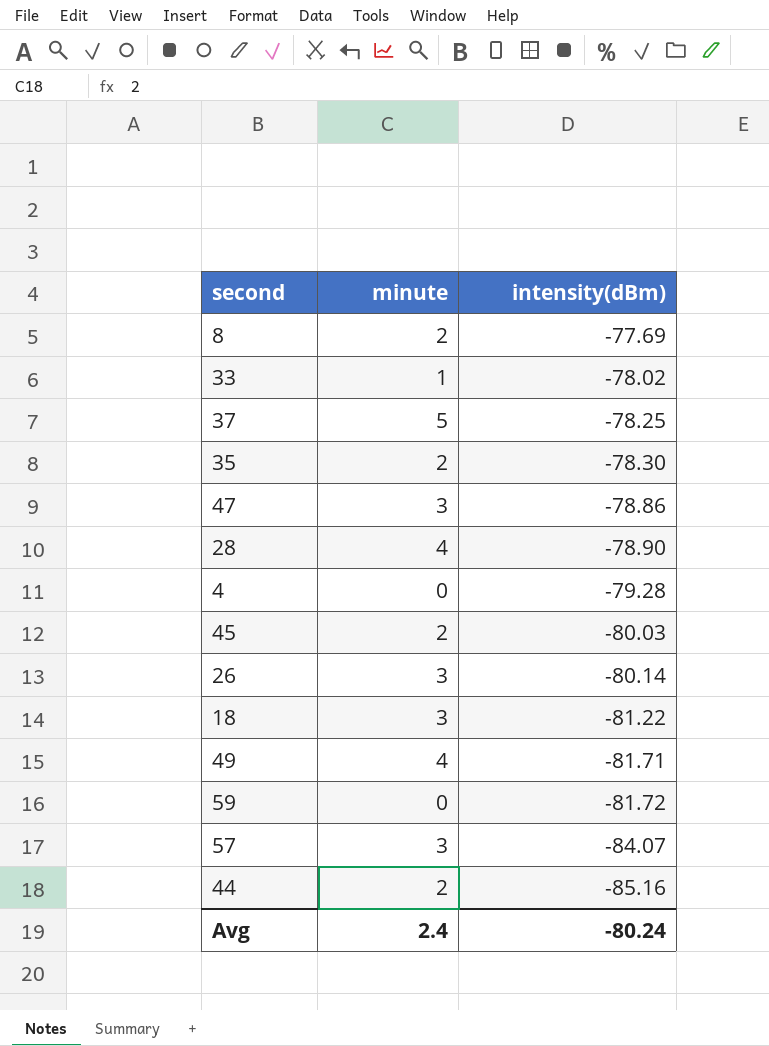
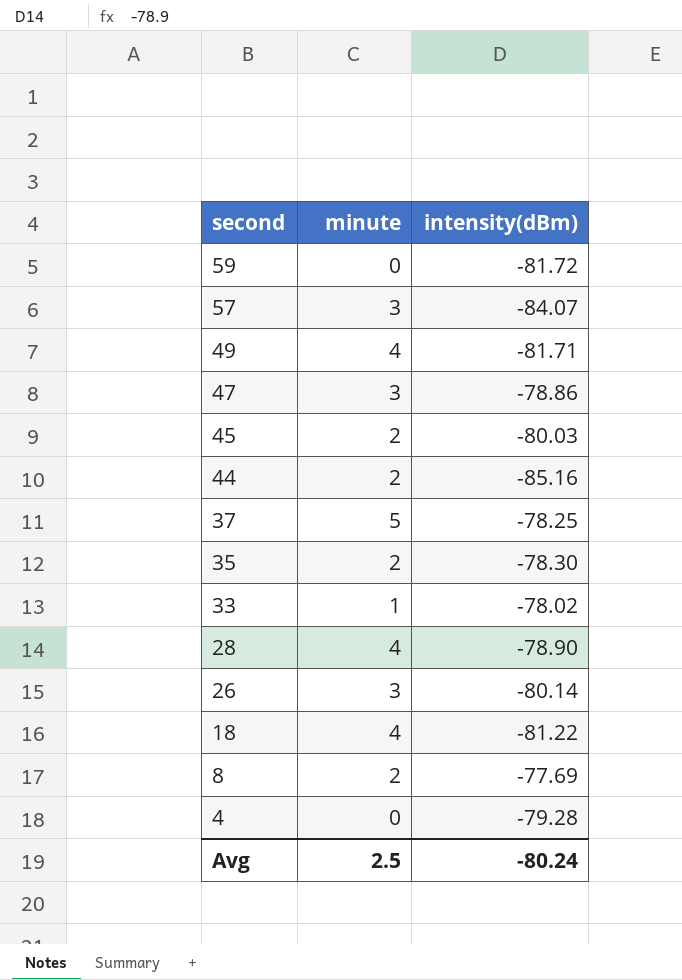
row order: intensity(dBm) descending -> second descending
18 | minute: 3 -> 4
Avg | minute: 2.4 -> 2.5

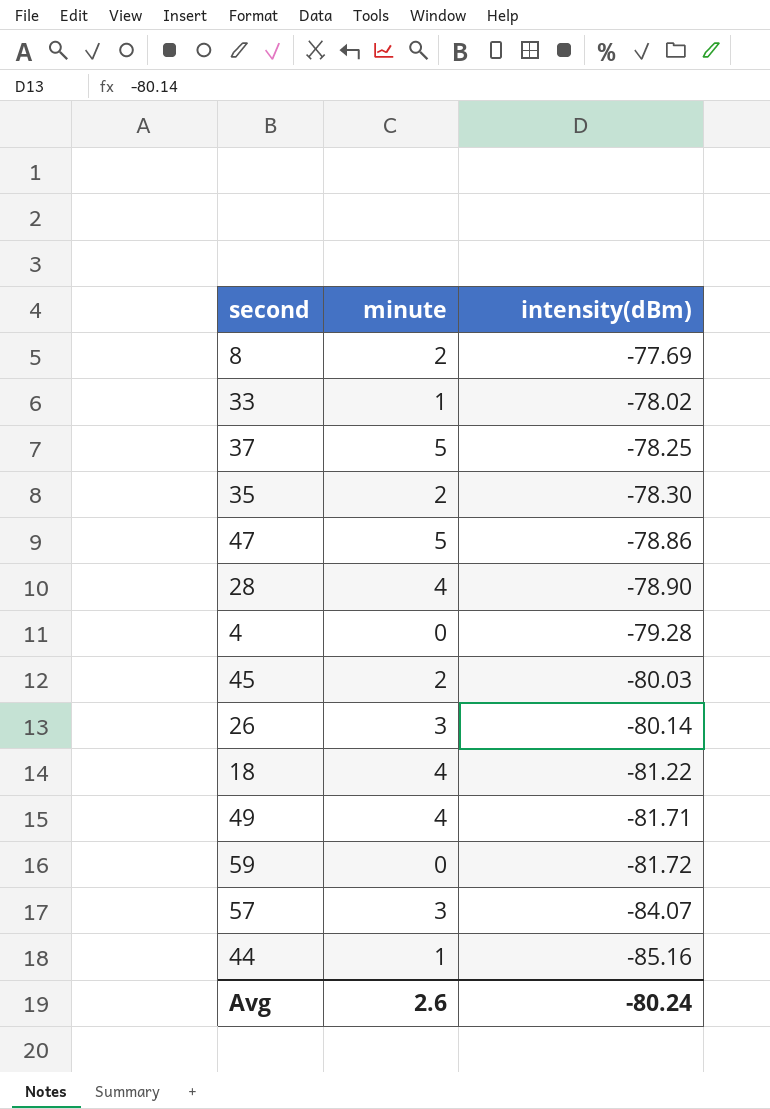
row order: second descending -> intensity(dBm) descending
47 | minute: 3 -> 5
44 | minute: 2 -> 1
Avg | minute: 2.5 -> 2.6

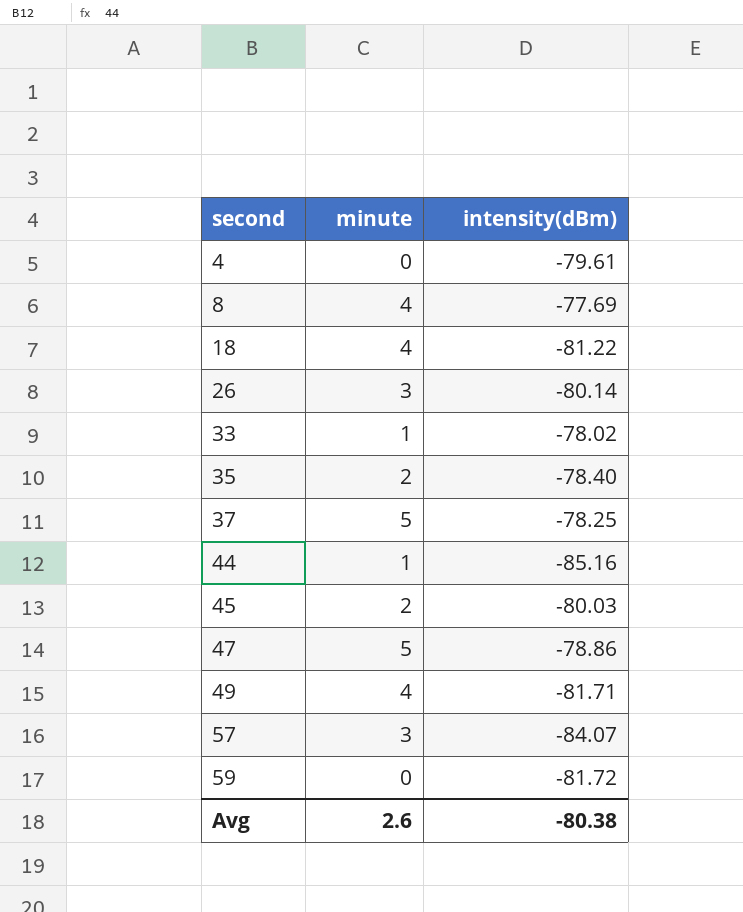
row order: intensity(dBm) descending -> second ascending
row 28: 4 | -78.90 -> none
4 | intensity(dBm): -79.28 -> -79.61
8 | minute: 2 -> 4
35 | intensity(dBm): -78.30 -> -78.40
Avg | intensity(dBm): -80.24 -> -80.38

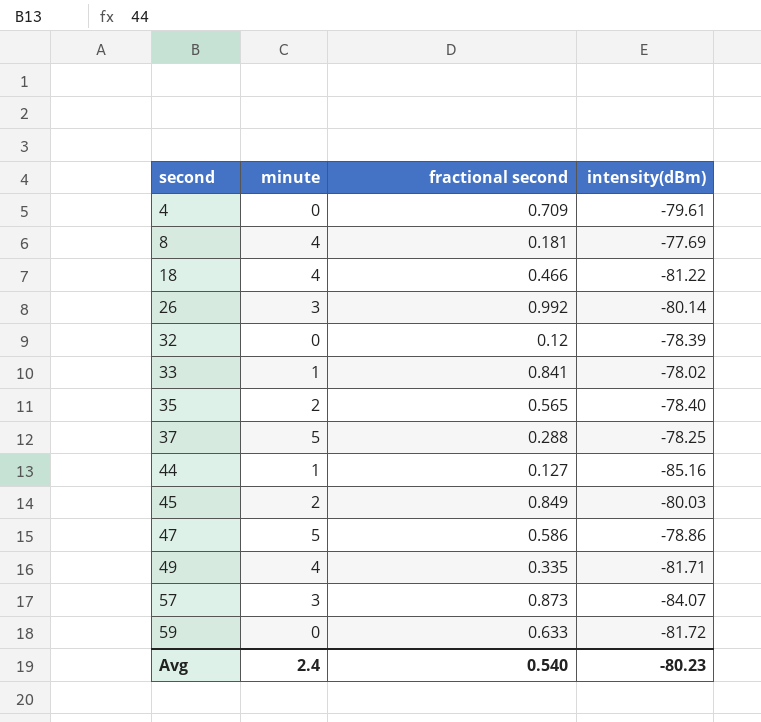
column fractional second | position: none -> 3
row 32: none -> 0 | 0.12 | -78.39
Avg | minute: 2.6 -> 2.4
Avg | intensity(dBm): -80.38 -> -80.23

